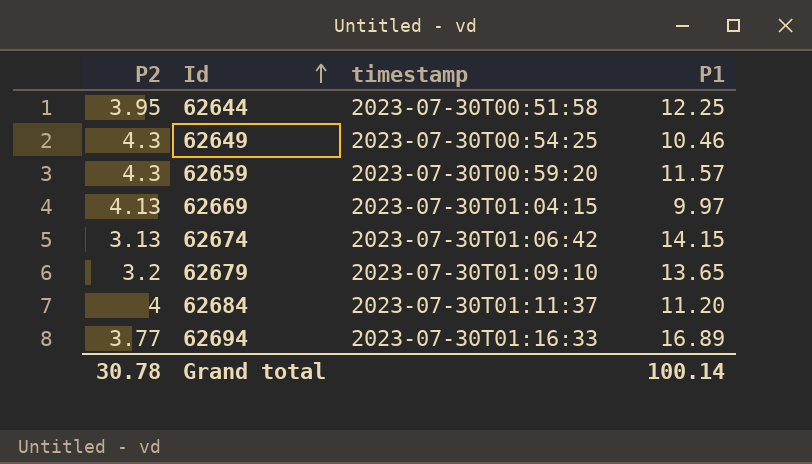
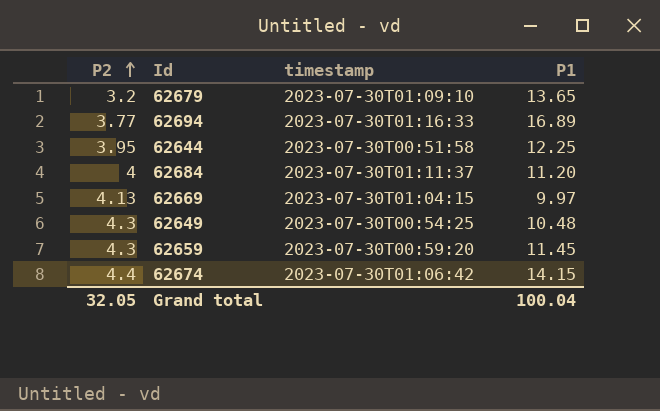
row order: Id ascending -> P2 ascending
62649 | P1: 10.46 -> 10.48
62659 | P1: 11.57 -> 11.45
62674 | P2: 3.13 -> 4.4
Grand total | P2: 30.78 -> 32.05
Grand total | P1: 100.14 -> 100.04

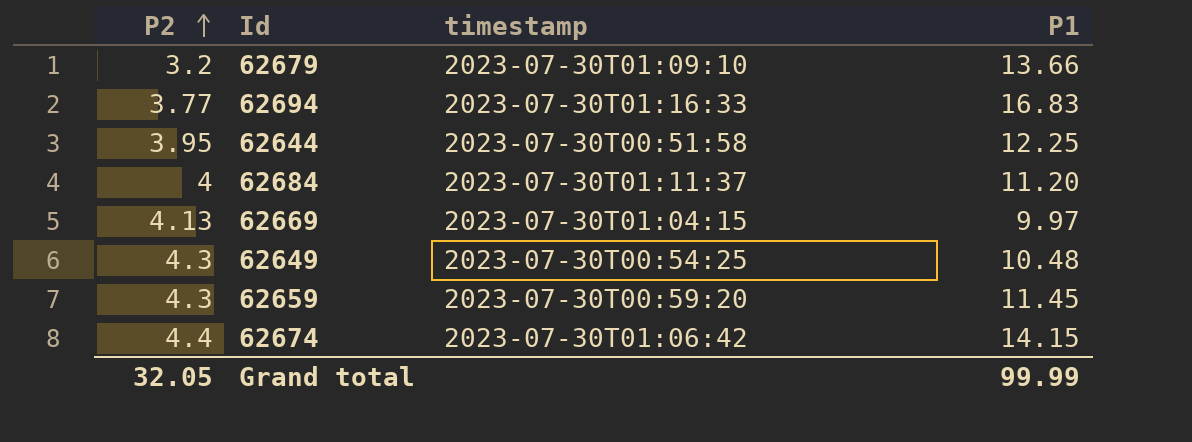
62679 | P1: 13.65 -> 13.66
62694 | P1: 16.89 -> 16.83
Grand total | P1: 100.04 -> 99.99

